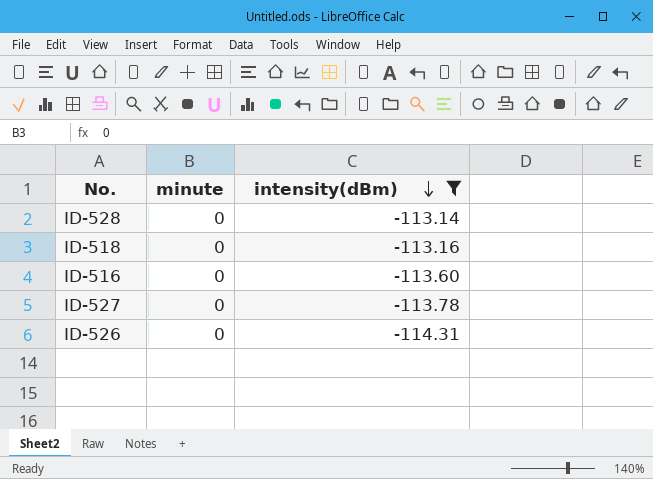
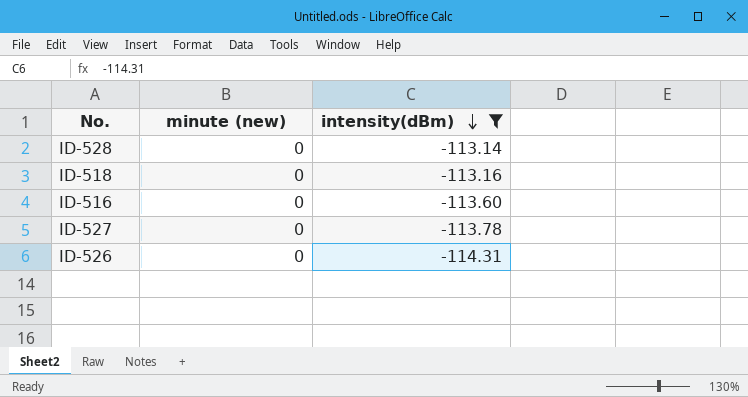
column name: minute -> minute (new)

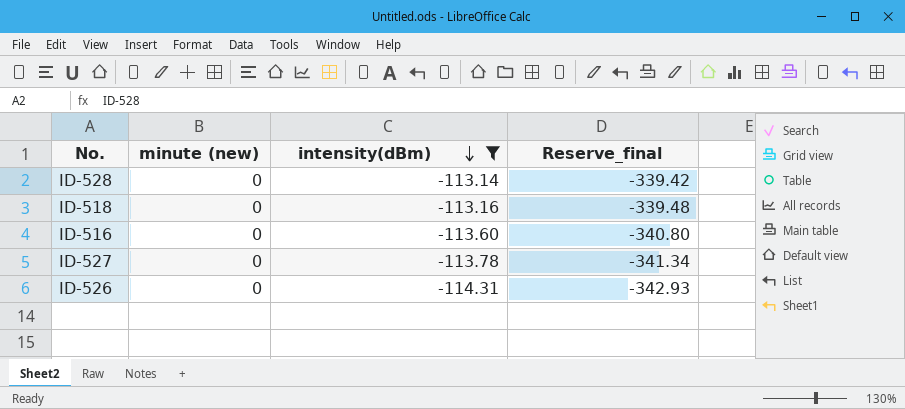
column Reserve_final | formula: none -> [intensity(dBm)] * 3

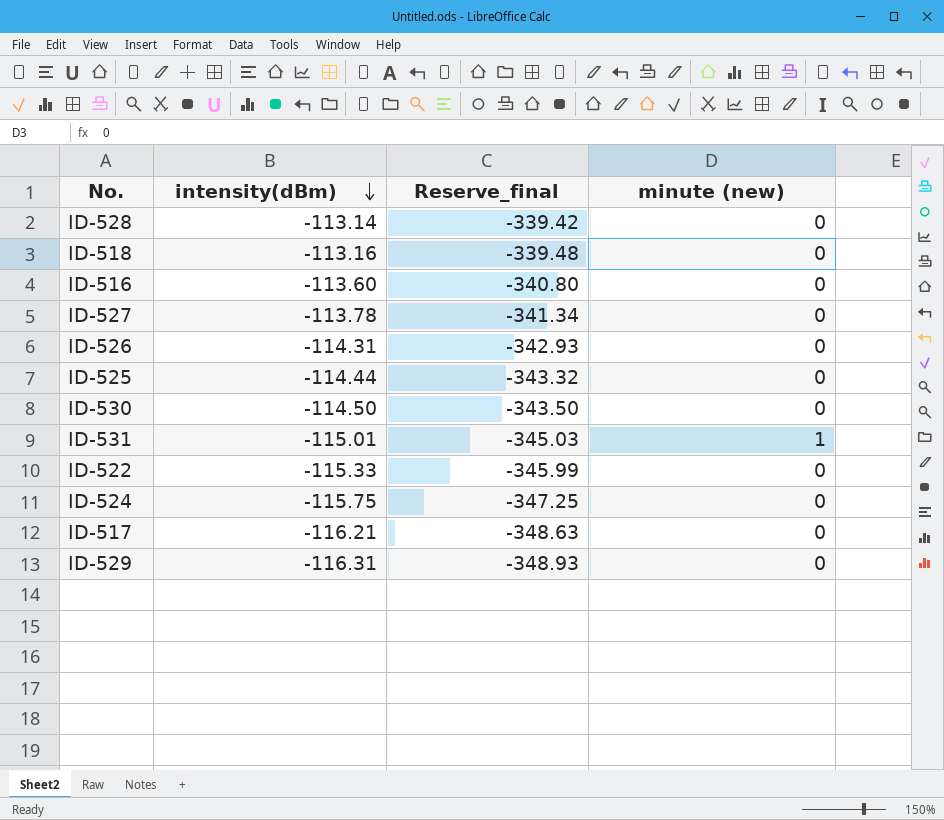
filter: intensity(dBm) >= -114.31 -> none
column minute (new) | position: 2 -> 4

